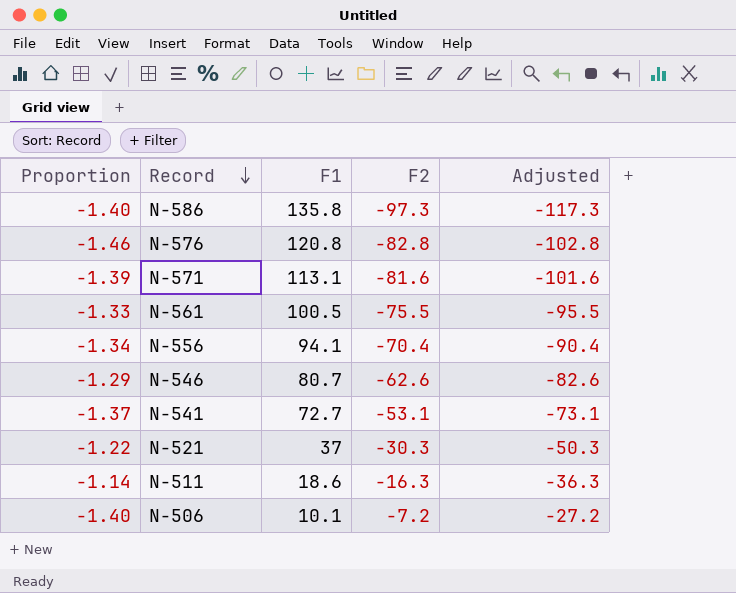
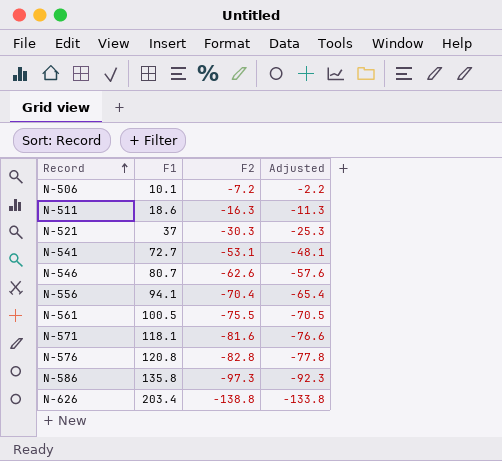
row order: Record descending -> Record ascending
column Proportion | formula: [F1] / [F2] -> none
column Adjusted | formula: [F2] - 20 -> [F2] + 5
N-571 | F1: 113.1 -> 118.1
row N-626: none -> 203.4 | -138.8 | -133.8

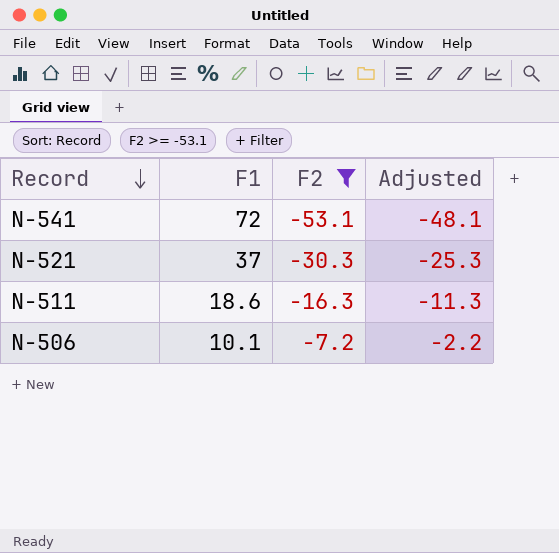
filter: none -> F2 >= -53.1
row order: Record ascending -> Record descending
N-541 | F1: 72.7 -> 72

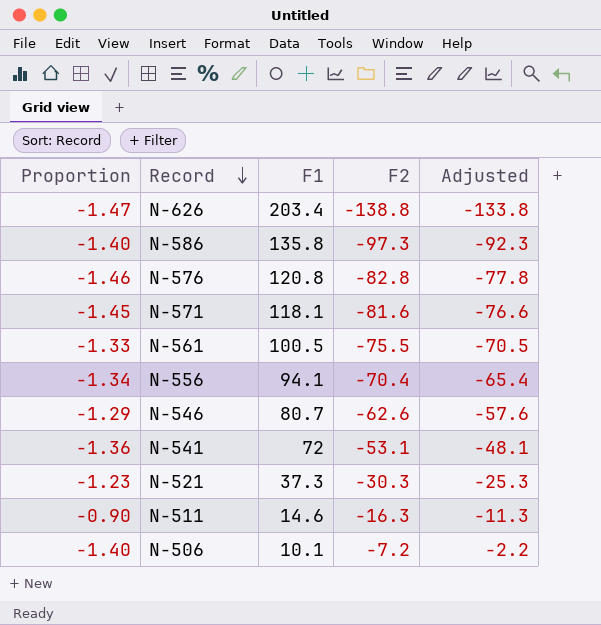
filter: F2 >= -53.1 -> none
column Proportion | formula: none -> [F1] / [F2]
N-521 | F1: 37 -> 37.3
N-511 | F1: 18.6 -> 14.6

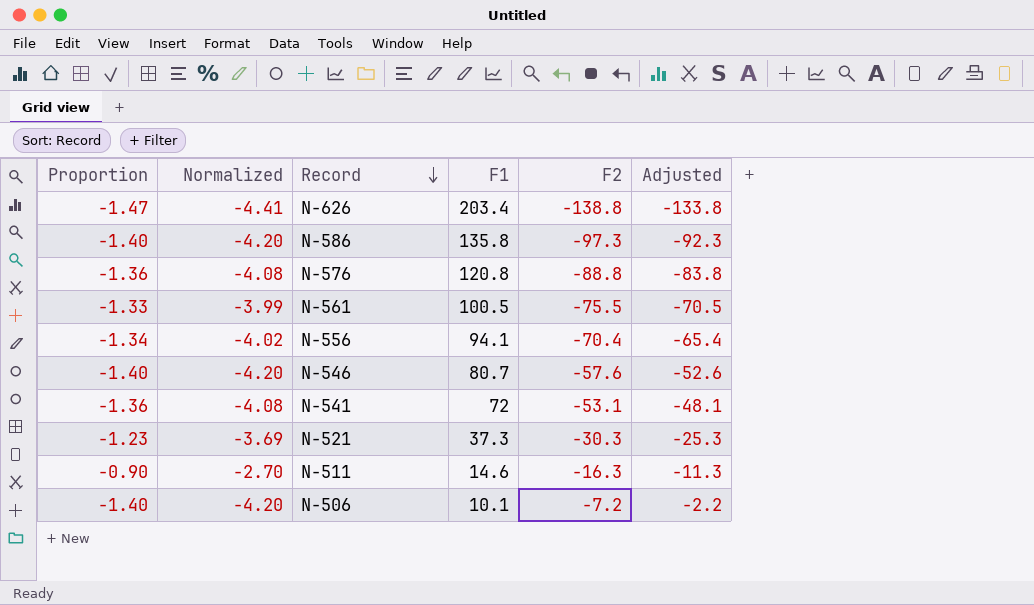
column Normalized | formula: none -> [Proportion] * 3
row N-571: -1.45 | 118.1 | -81.6 | -76.6 -> none
N-576 | Proportion: -1.46 -> -1.36
N-576 | F2: -82.8 -> -88.8
N-576 | Adjusted: -77.8 -> -83.8
N-546 | Proportion: -1.29 -> -1.40
N-546 | F2: -62.6 -> -57.6
N-546 | Adjusted: -57.6 -> -52.6

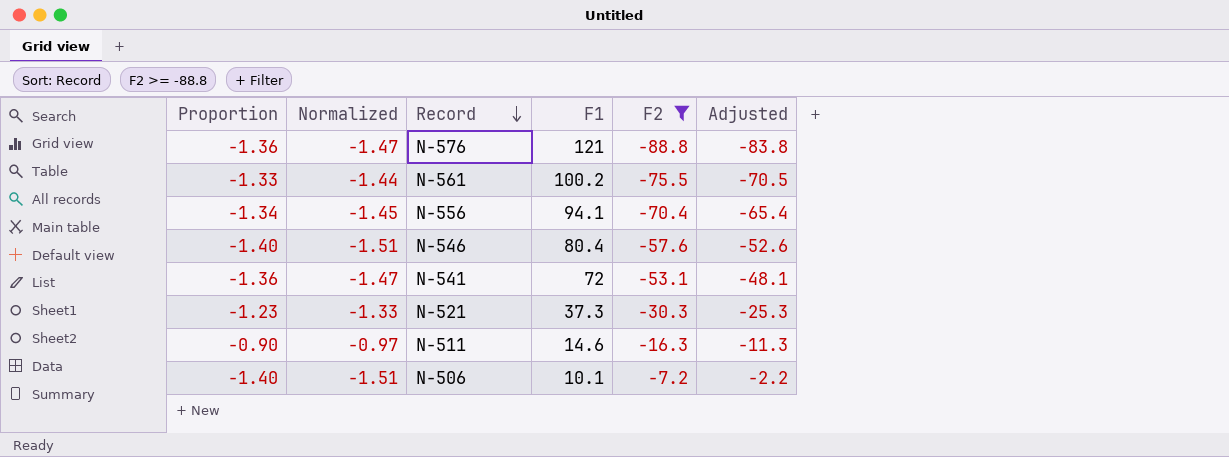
filter: none -> F2 >= -88.8
column Normalized | formula: [Proportion] * 3 -> [Proportion] * 1.08
N-576 | F1: 120.8 -> 121
N-561 | F1: 100.5 -> 100.2
N-546 | F1: 80.7 -> 80.4

